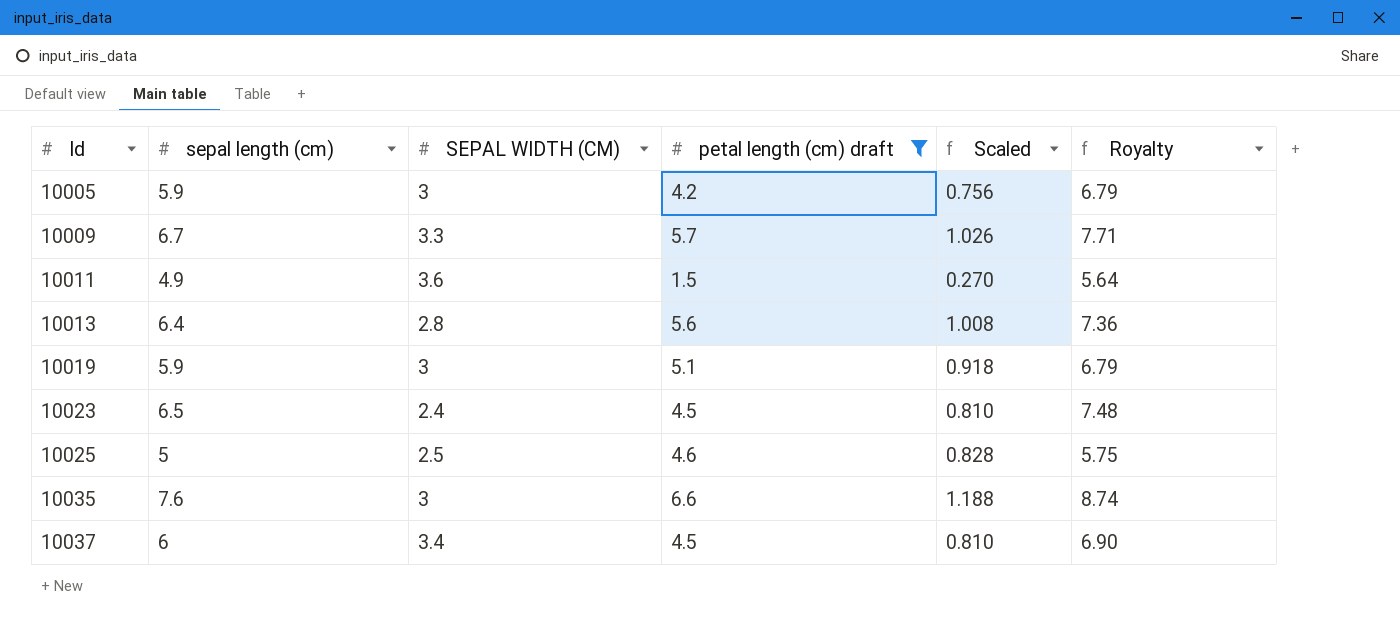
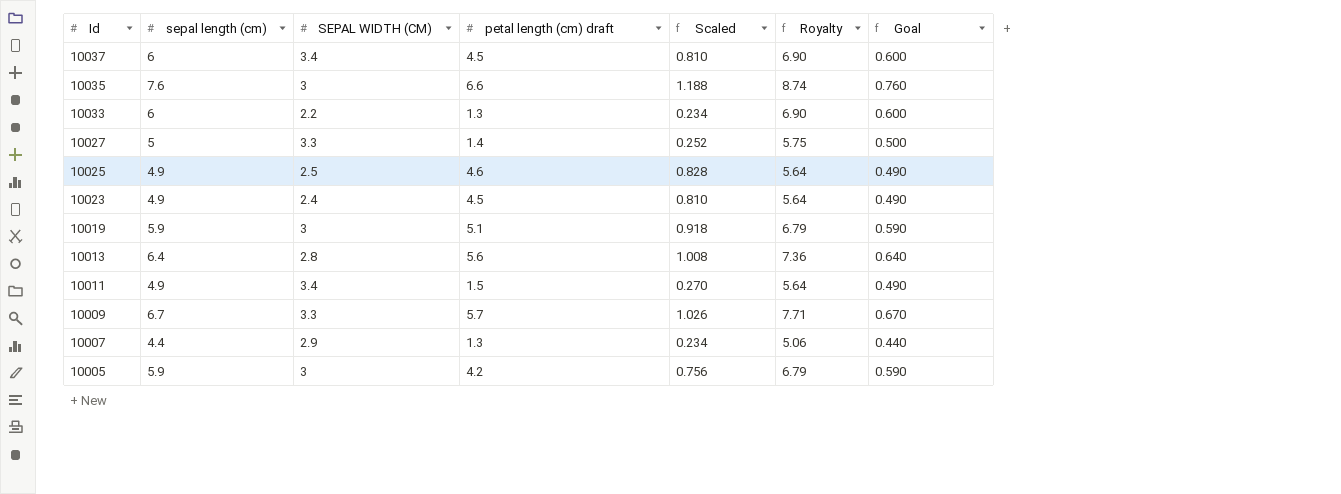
filter: petal length (cm) draft >= 1.5 -> none
row order: Id ascending -> Id descending
column Goal | formula: none -> [sepal length (cm)] * 0.1
10025 | sepal length (cm): 5 -> 4.9
10025 | Royalty: 5.75 -> 5.64
10023 | sepal length (cm): 6.5 -> 4.9
10023 | Royalty: 7.48 -> 5.64
10011 | SEPAL WIDTH (CM): 3.6 -> 3.4

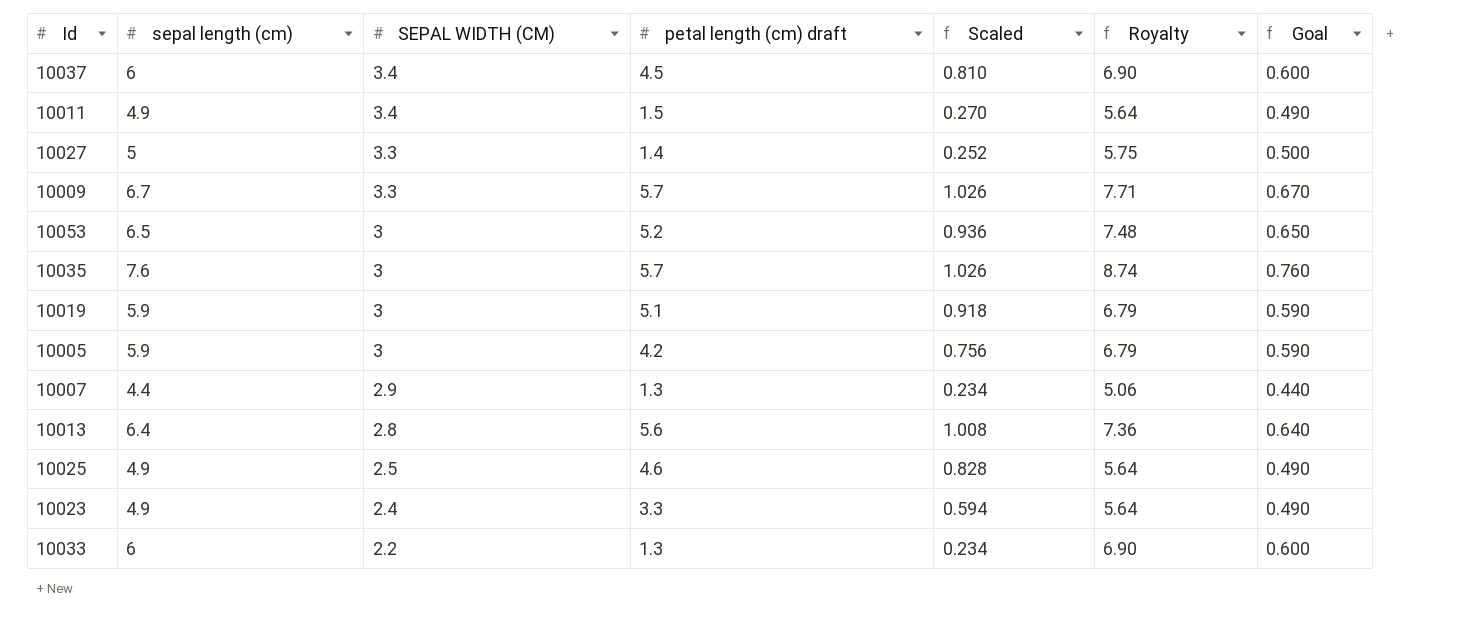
row order: Id descending -> SEPAL WIDTH (CM) descending
row 10053: none -> 6.5 | 3 | 5.2 | 0.936 | 7.48 | 0.650
10035 | petal length (cm) draft: 6.6 -> 5.7
10035 | Scaled: 1.188 -> 1.026
10023 | petal length (cm) draft: 4.5 -> 3.3
10023 | Scaled: 0.810 -> 0.594

